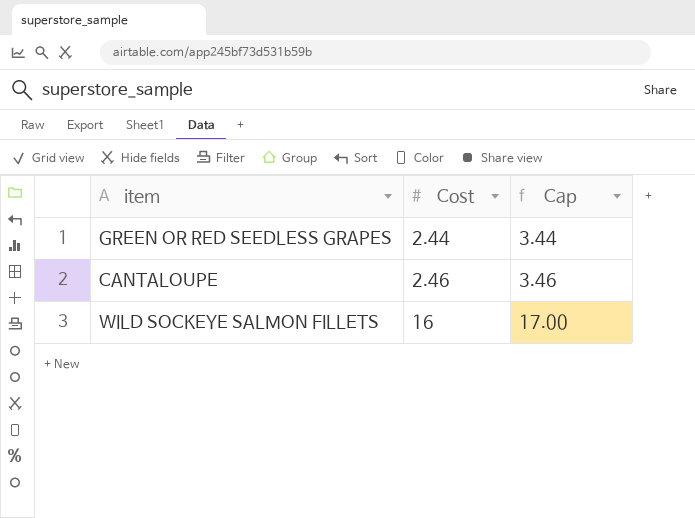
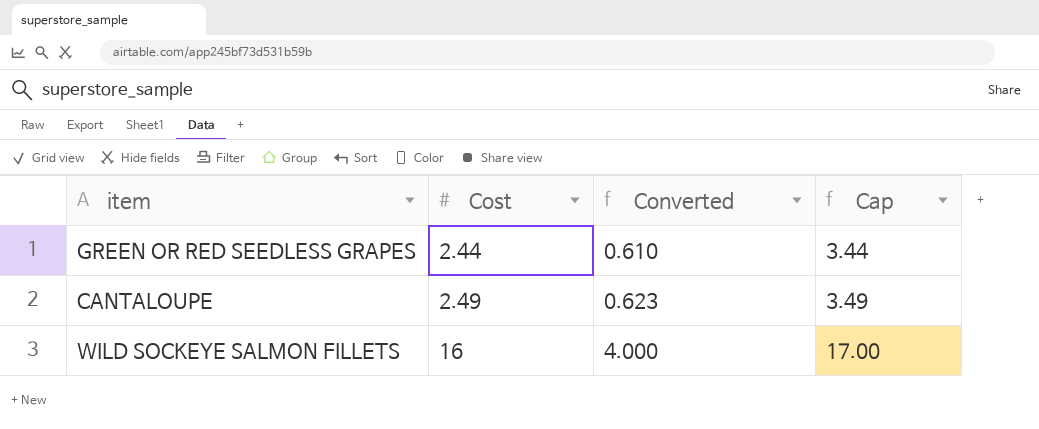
column Converted | formula: none -> [Cost] * 0.25
CANTALOUPE | Cost: 2.46 -> 2.49
CANTALOUPE | Cap: 3.46 -> 3.49

